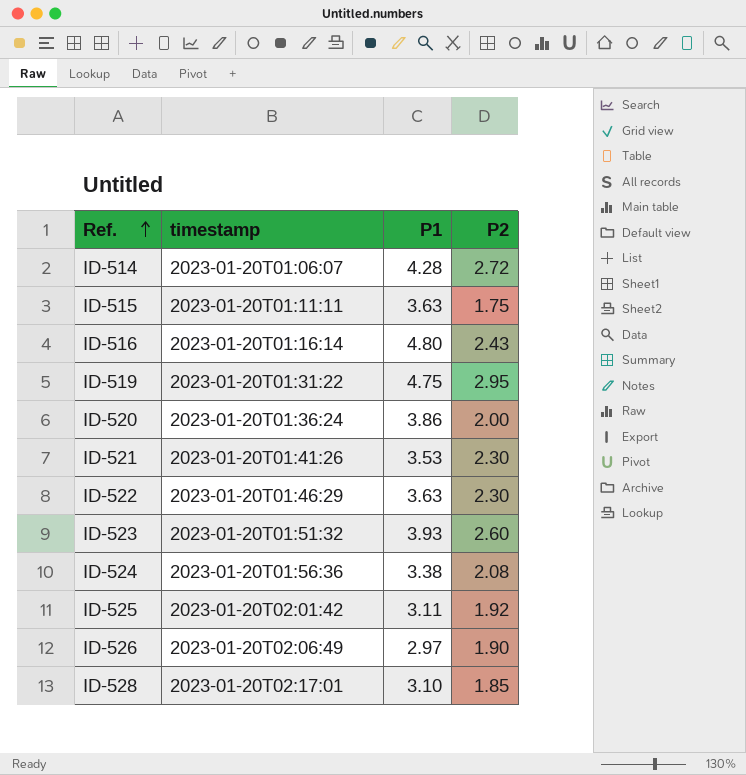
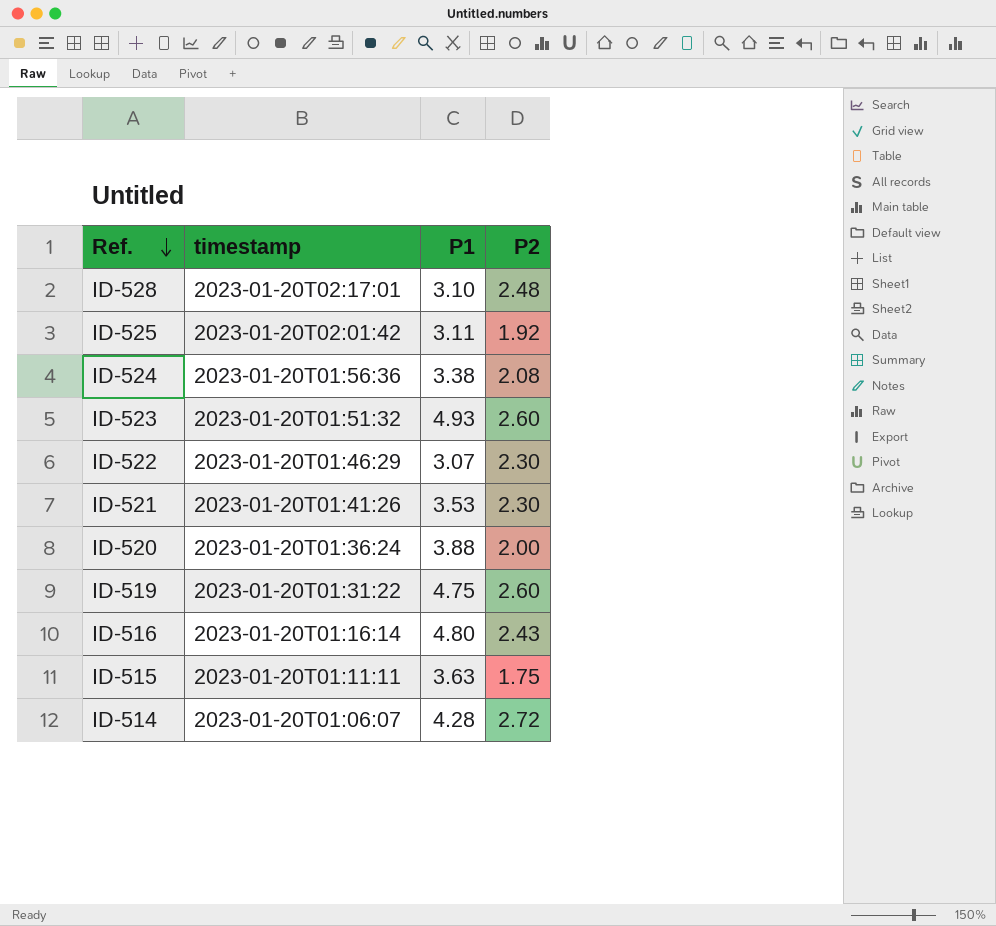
row order: Ref. ascending -> Ref. descending
row ID-526: 2023-01-20T02:06:49 | 2.97 | 1.90 -> none
ID-528 | P2: 1.85 -> 2.48
ID-523 | P1: 3.93 -> 4.93
ID-522 | P1: 3.63 -> 3.07
ID-520 | P1: 3.86 -> 3.88
ID-519 | P2: 2.95 -> 2.60

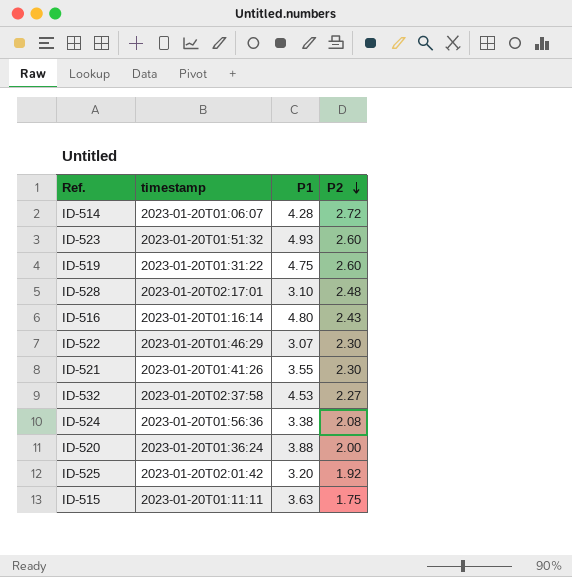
row order: Ref. descending -> P2 descending
ID-521 | P1: 3.53 -> 3.55
row ID-532: none -> 2023-01-20T02:37:58 | 4.53 | 2.27
ID-525 | P1: 3.11 -> 3.20

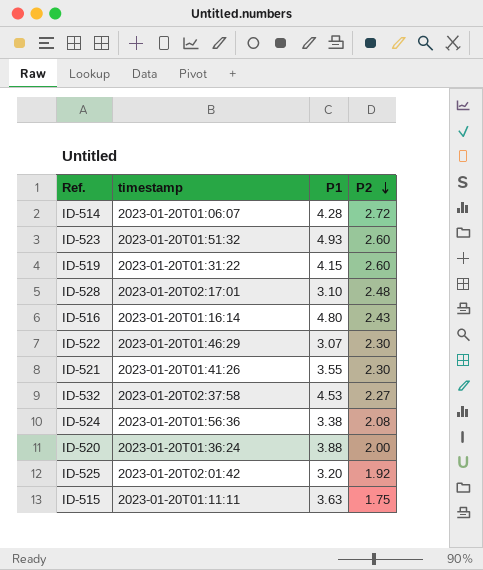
ID-519 | P1: 4.75 -> 4.15

